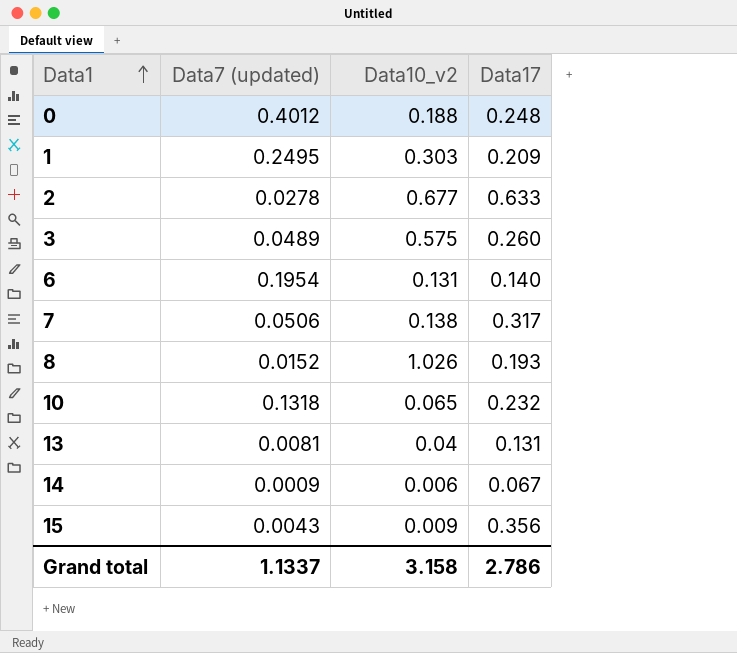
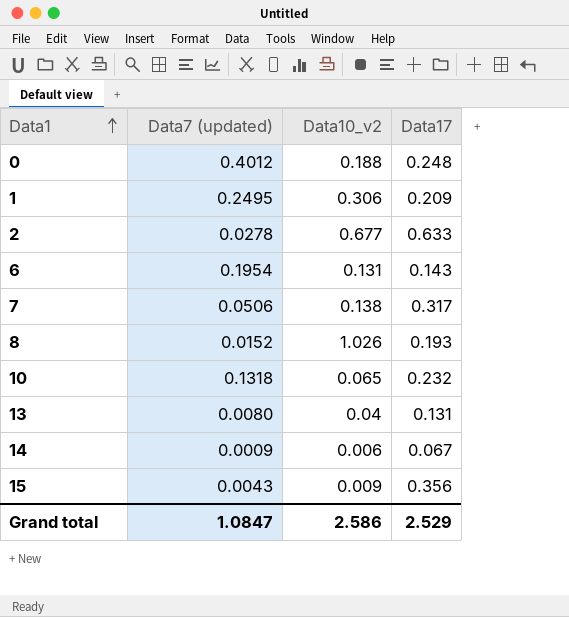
row 3: 0.0489 | 0.575 | 0.260 -> none
1 | Data10_v2: 0.303 -> 0.306
6 | Data17: 0.140 -> 0.143
13 | Data7 (updated): 0.0081 -> 0.0080
Grand total | Data7 (updated): 1.1337 -> 1.0847
Grand total | Data10_v2: 3.158 -> 2.586
Grand total | Data17: 2.786 -> 2.529

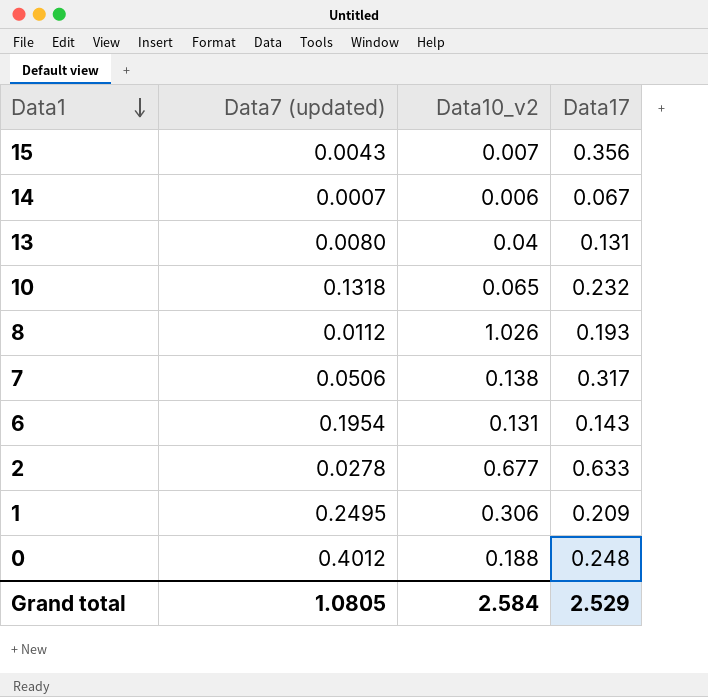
row order: Data1 ascending -> Data1 descending
15 | Data10_v2: 0.009 -> 0.007
14 | Data7 (updated): 0.0009 -> 0.0007
8 | Data7 (updated): 0.0152 -> 0.0112
Grand total | Data7 (updated): 1.0847 -> 1.0805
Grand total | Data10_v2: 2.586 -> 2.584

